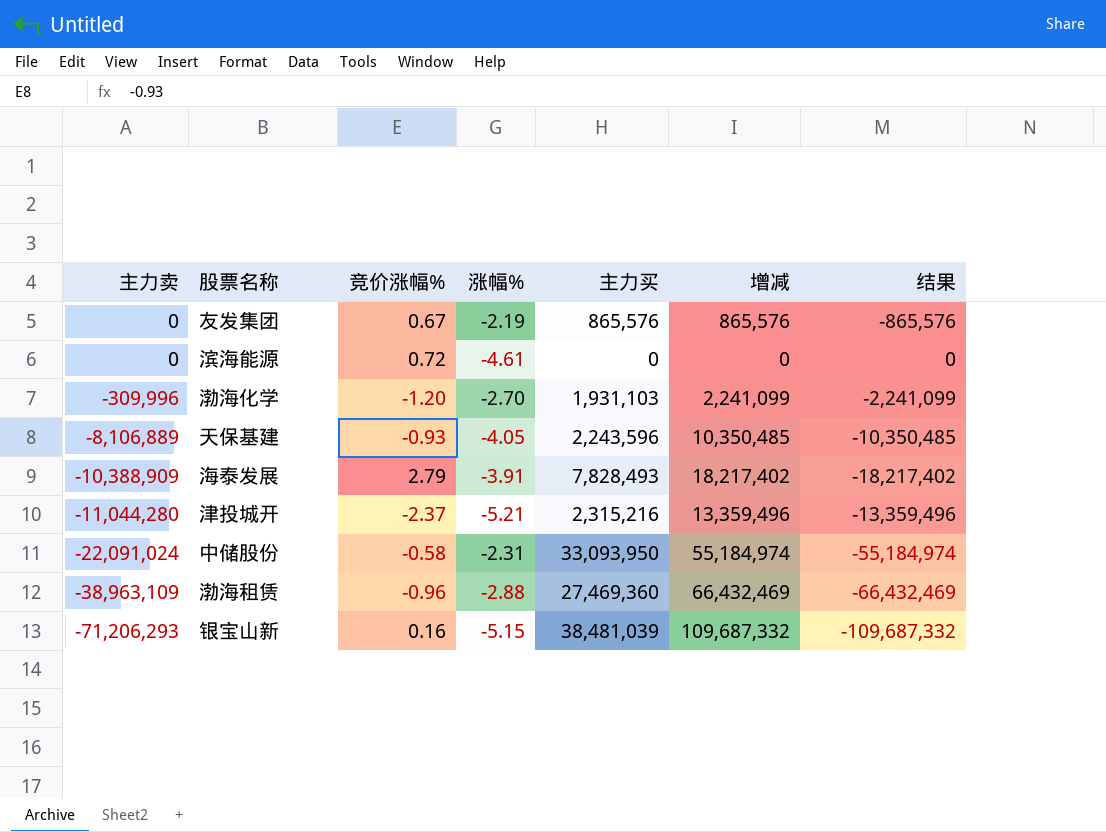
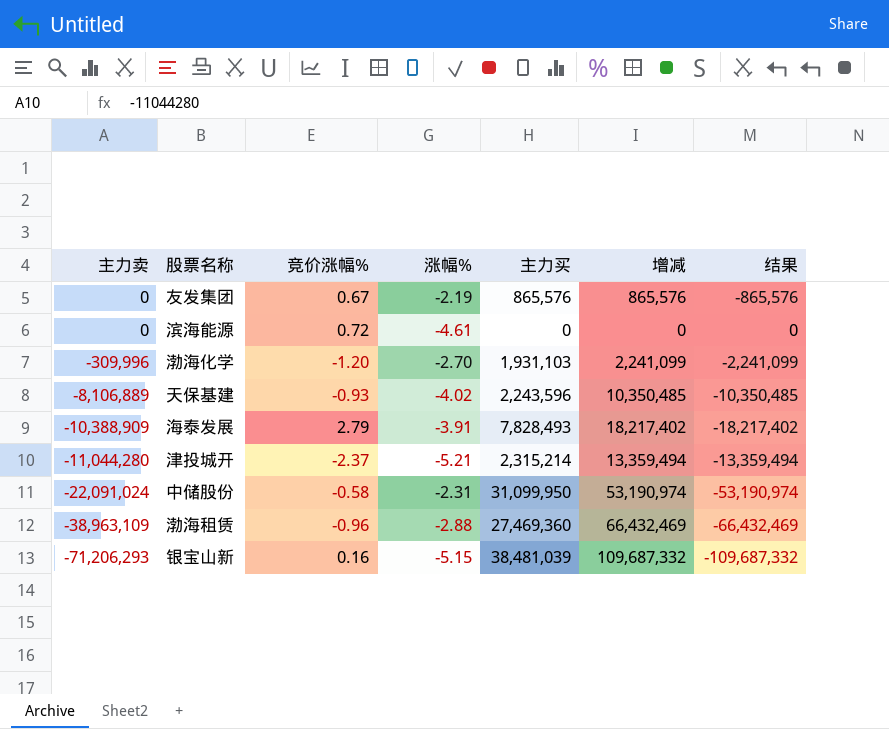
天保基建 | 涨幅%: -4.05 -> -4.02
津投城开 | 主力买: 2,315,216 -> 2,315,214
津投城开 | 增减: 13,359,496 -> 13,359,494
津投城开 | 结果: -13,359,496 -> -13,359,494
中储股份 | 主力买: 33,093,950 -> 31,099,950
中储股份 | 增减: 55,184,974 -> 53,190,974
中储股份 | 结果: -55,184,974 -> -53,190,974

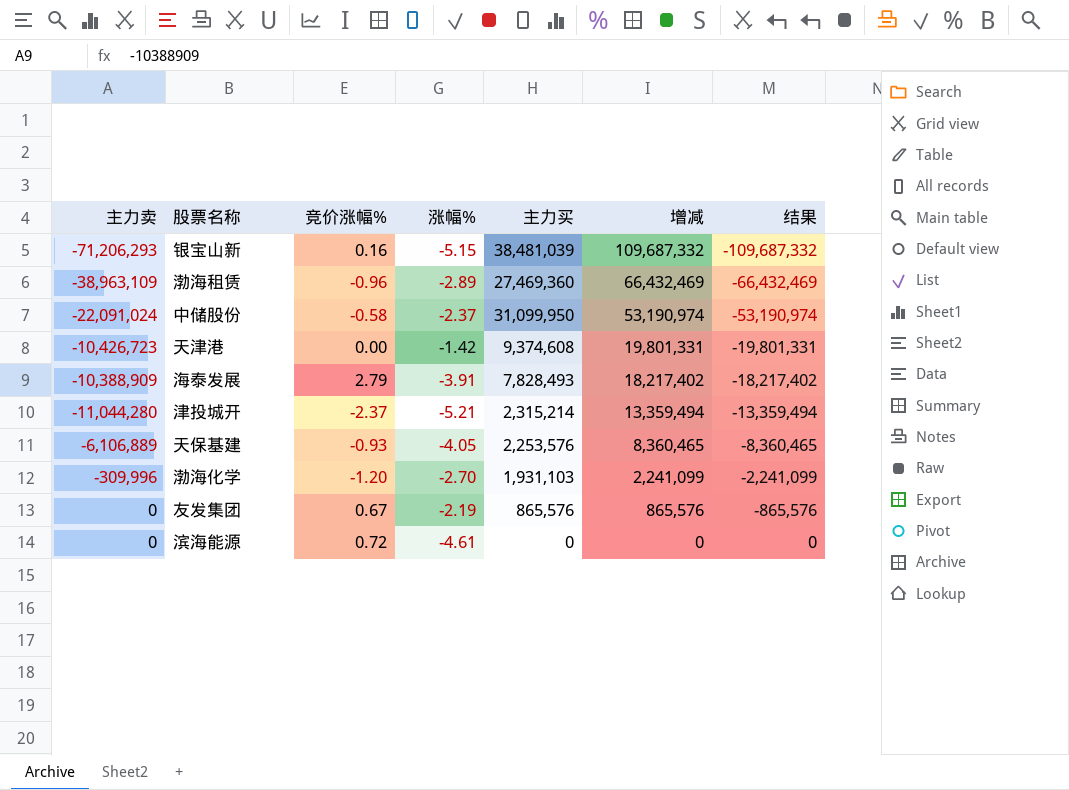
row order: 主力卖 descending -> 增减 descending
渤海租赁 | 涨幅%: -2.88 -> -2.89
中储股份 | 涨幅%: -2.31 -> -2.37
row 天津港: none -> -10,426,723 | 0.00 | -1.42 | 9,374,608 | 19,801,331 | -19,801,331
天保基建 | 主力卖: -8,106,889 -> -6,106,889
天保基建 | 涨幅%: -4.02 -> -4.05
天保基建 | 主力买: 2,243,596 -> 2,253,576
天保基建 | 增减: 10,350,485 -> 8,360,465
天保基建 | 结果: -10,350,485 -> -8,360,465

